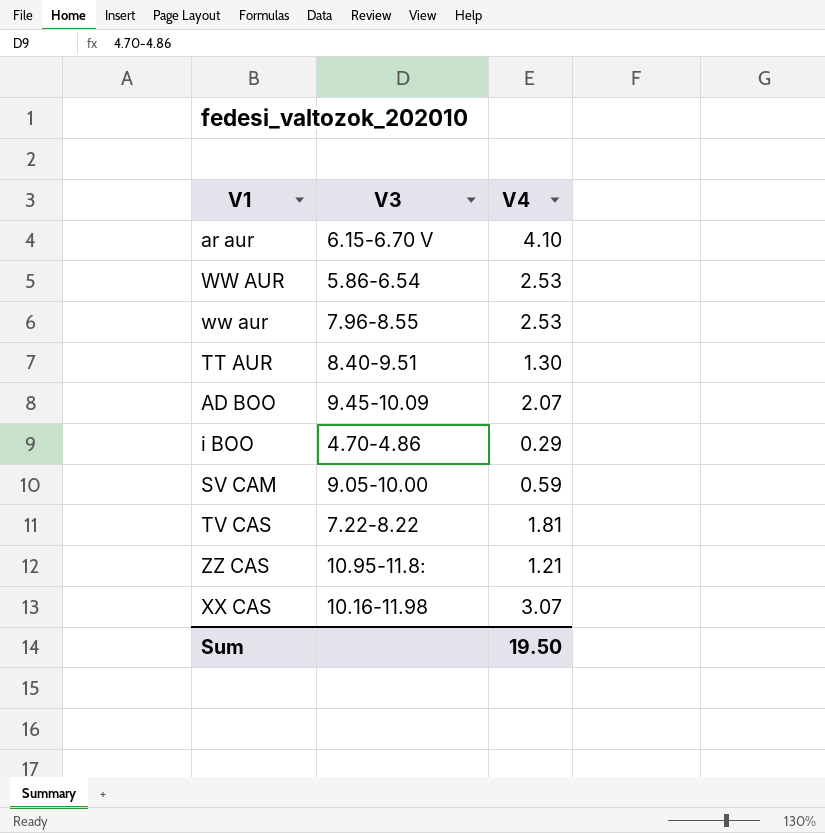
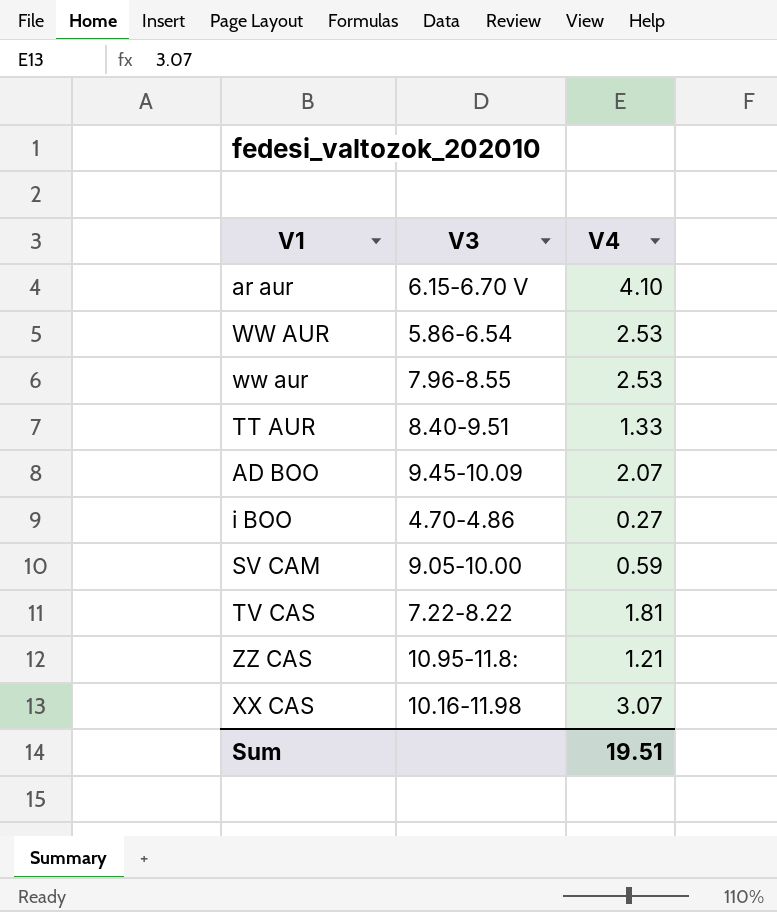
TT AUR | V4: 1.30 -> 1.33
i BOO | V4: 0.29 -> 0.27
Sum | V4: 19.50 -> 19.51

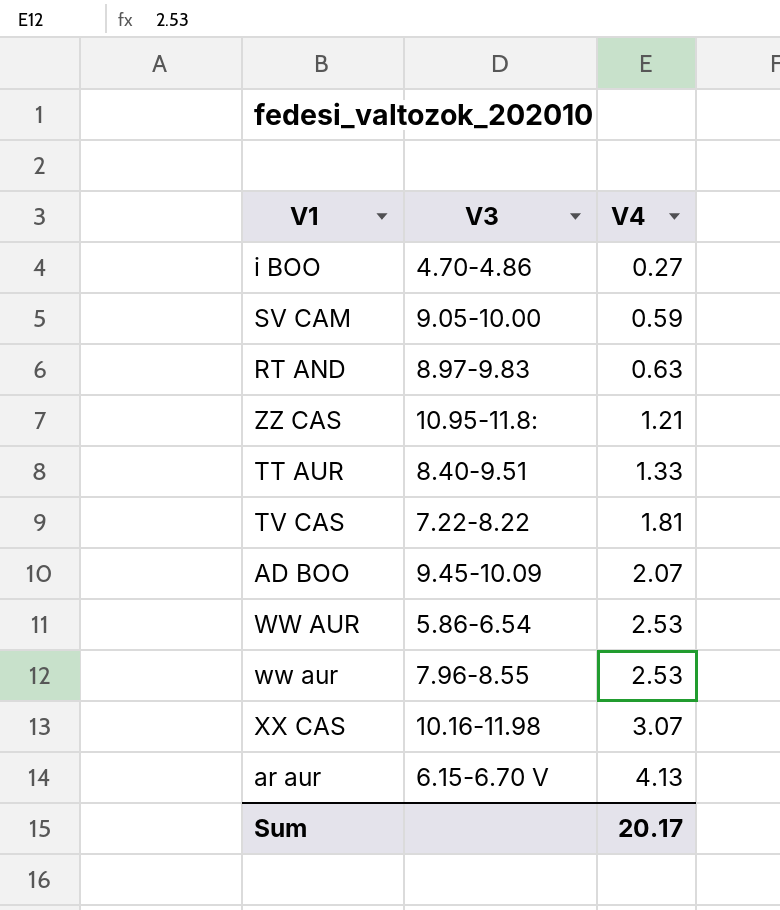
row order: none -> V4 ascending
row RT AND: none -> 8.97-9.83 | 0.63
ar aur | V4: 4.10 -> 4.13
Sum | V4: 19.51 -> 20.17

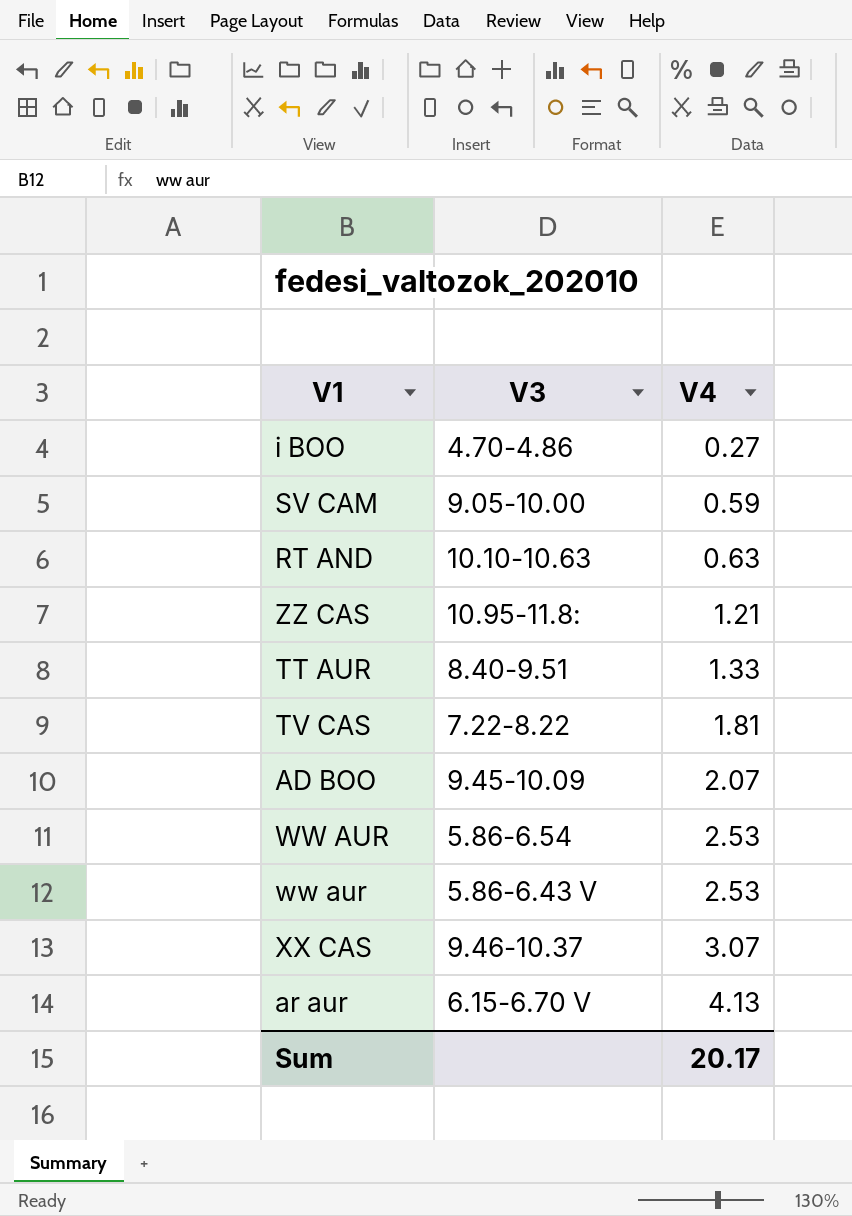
RT AND | V3: 8.97-9.83 -> 10.10-10.63
ww aur | V3: 7.96-8.55 -> 5.86-6.43 V
XX CAS | V3: 10.16-11.98 -> 9.46-10.37

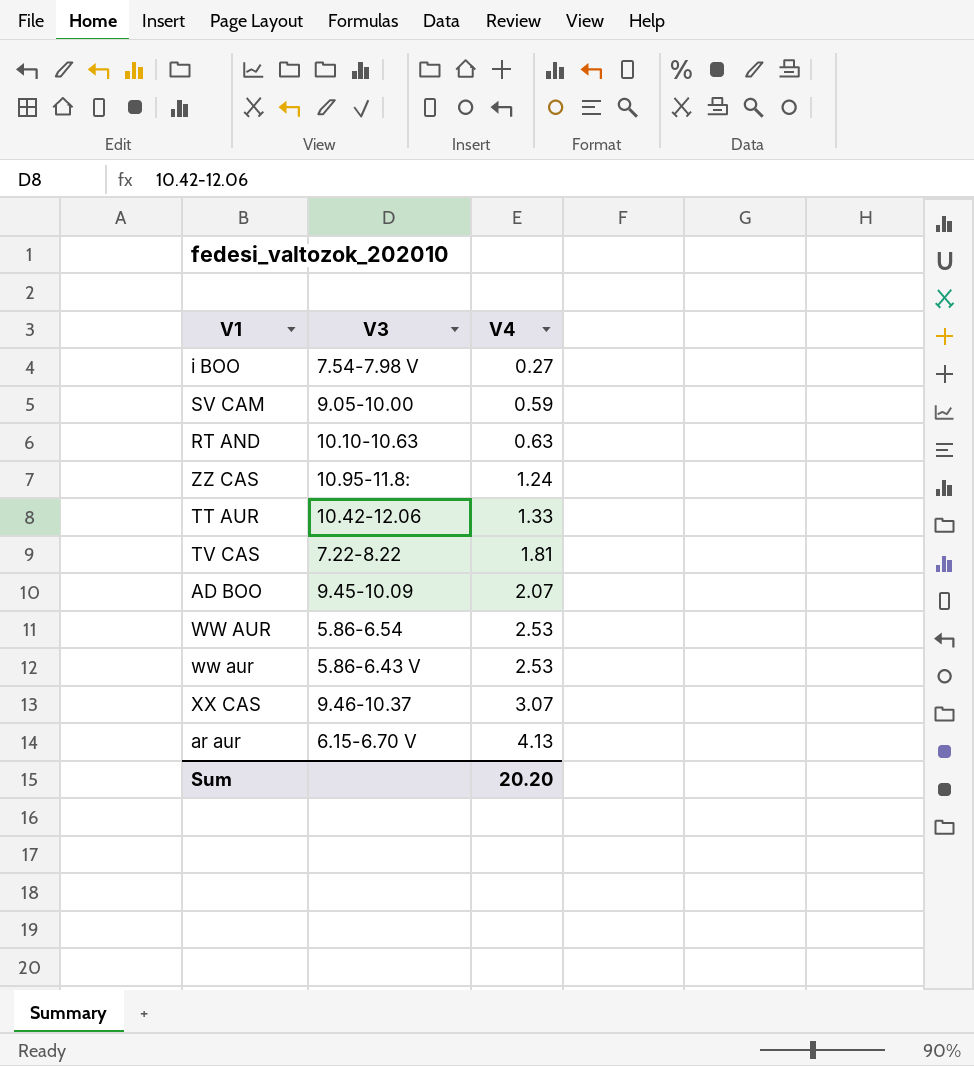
i BOO | V3: 4.70-4.86 -> 7.54-7.98 V
ZZ CAS | V4: 1.21 -> 1.24
TT AUR | V3: 8.40-9.51 -> 10.42-12.06
Sum | V4: 20.17 -> 20.20

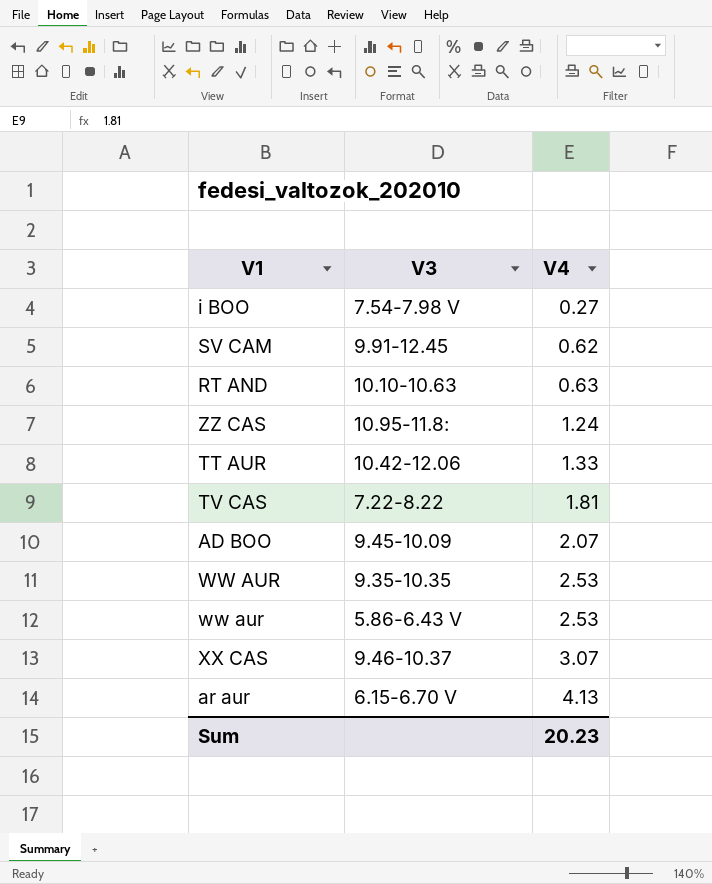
SV CAM | V3: 9.05-10.00 -> 9.91-12.45
SV CAM | V4: 0.59 -> 0.62
WW AUR | V3: 5.86-6.54 -> 9.35-10.35
Sum | V4: 20.20 -> 20.23

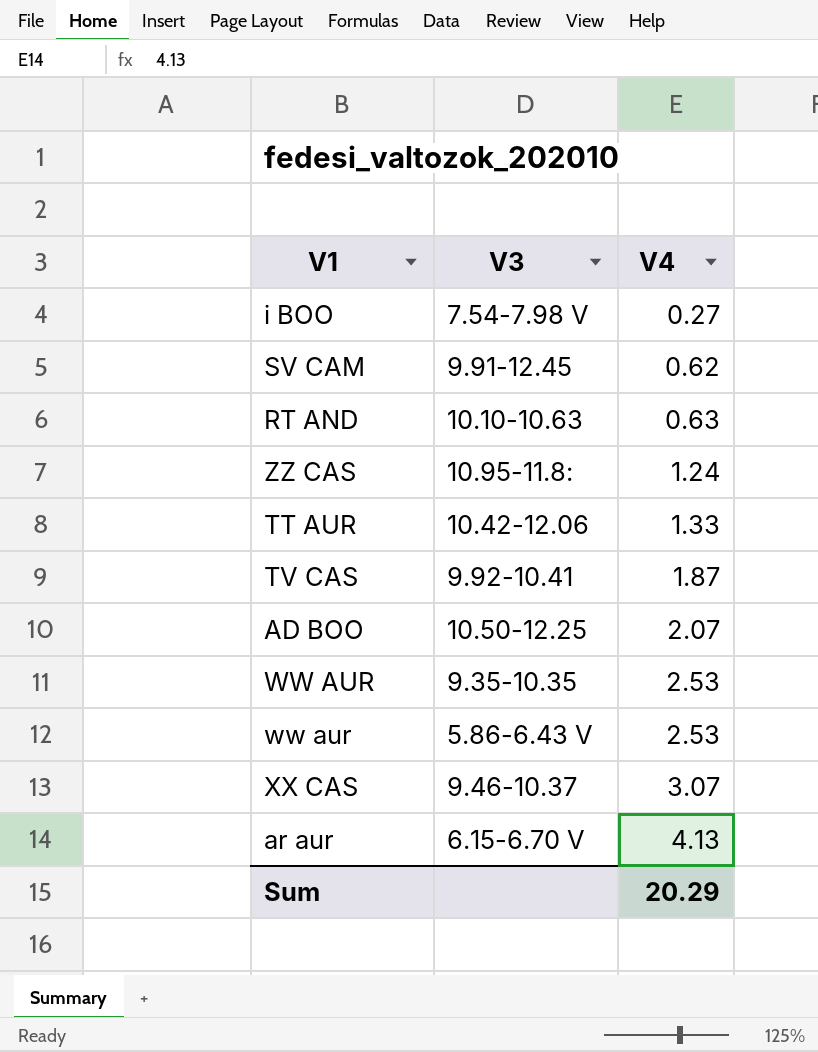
TV CAS | V3: 7.22-8.22 -> 9.92-10.41
TV CAS | V4: 1.81 -> 1.87
AD BOO | V3: 9.45-10.09 -> 10.50-12.25
Sum | V4: 20.23 -> 20.29

